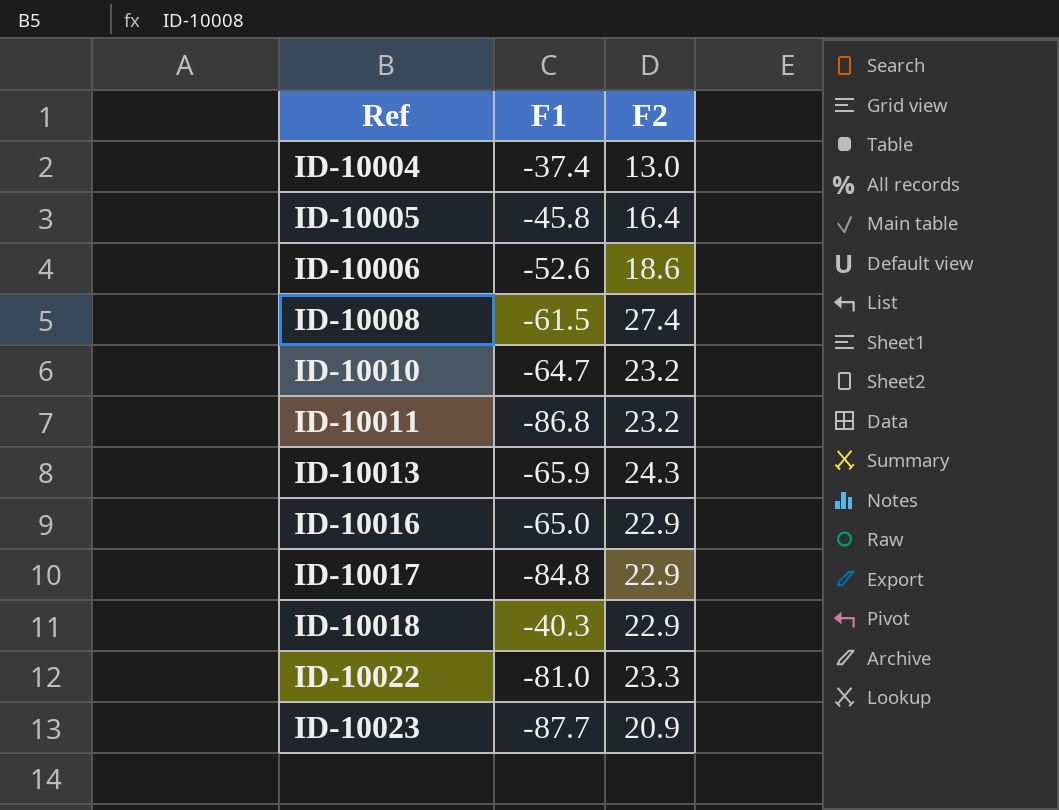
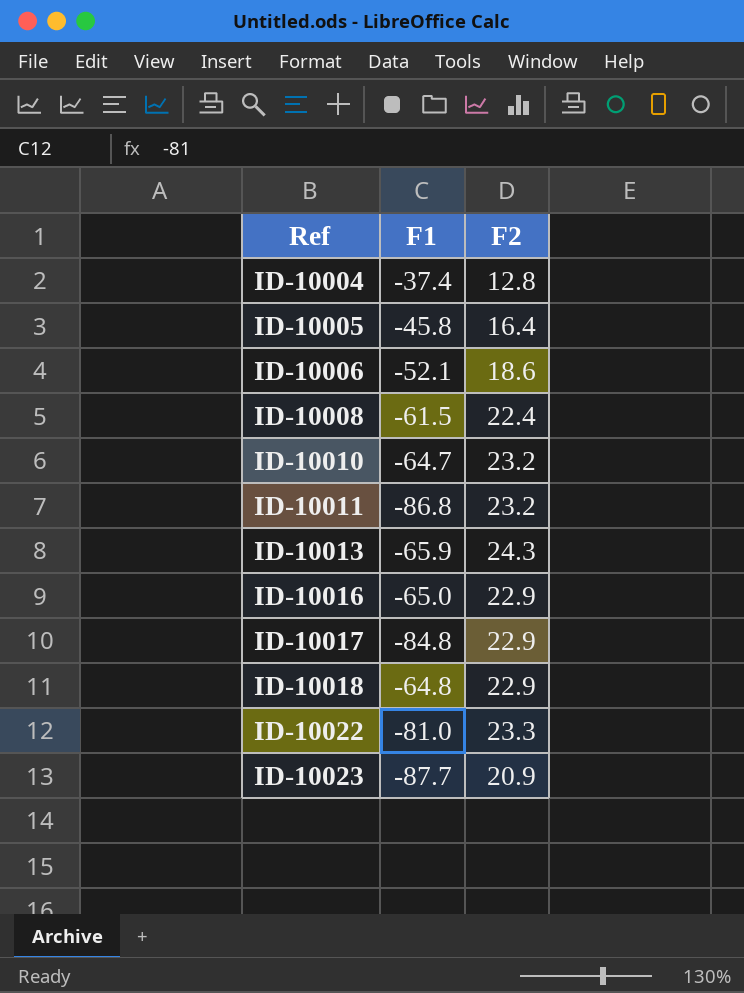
ID-10004 | F2: 13.0 -> 12.8
ID-10006 | F1: -52.6 -> -52.1
ID-10008 | F2: 27.4 -> 22.4
ID-10018 | F1: -40.3 -> -64.8

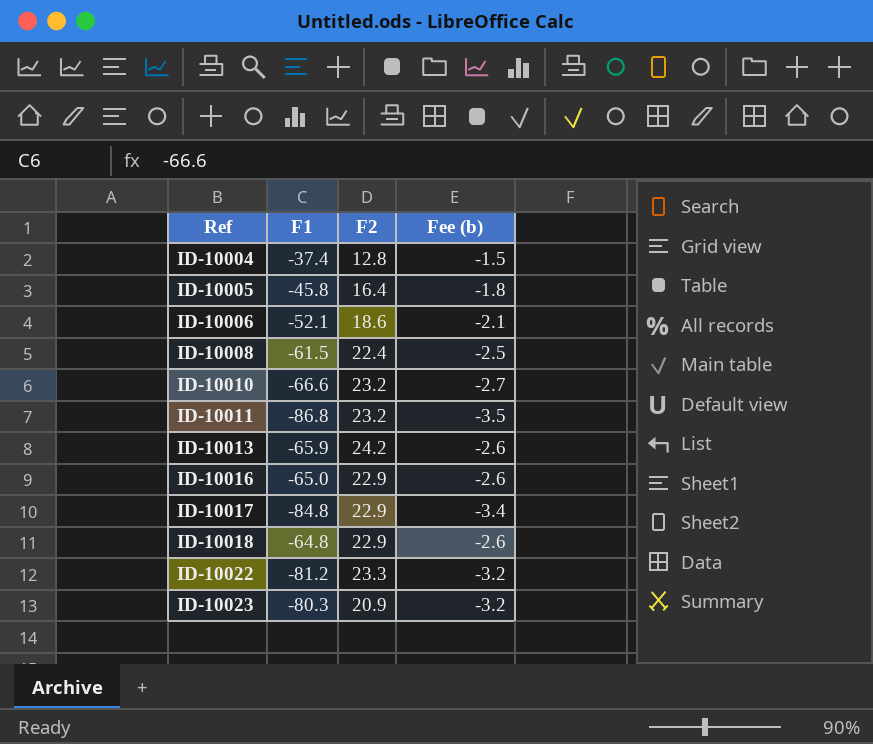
column Fee (b) | formula: none -> [F1] * 0.04
ID-10010 | F1: -64.7 -> -66.6
ID-10013 | F2: 24.3 -> 24.2
ID-10022 | F1: -81.0 -> -81.2
ID-10023 | F1: -87.7 -> -80.3

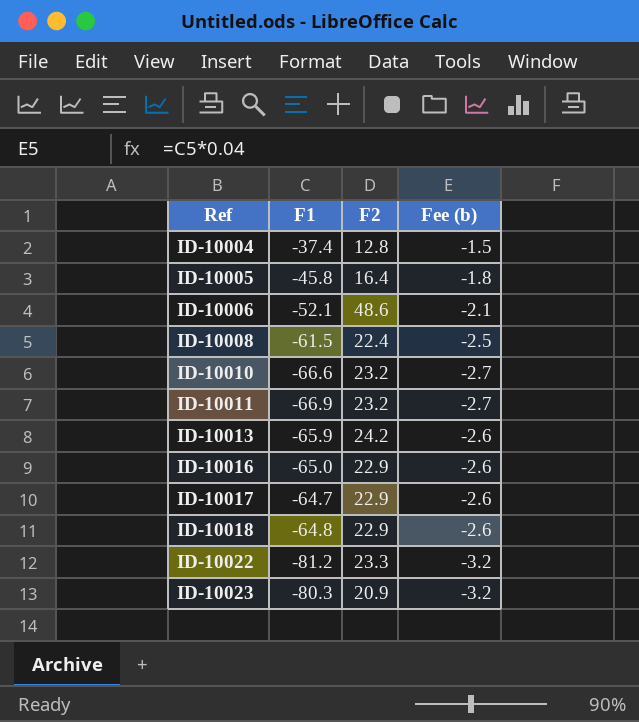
ID-10006 | F2: 18.6 -> 48.6
ID-10011 | F1: -86.8 -> -66.9
ID-10011 | Fee (b): -3.5 -> -2.7
ID-10017 | F1: -84.8 -> -64.7
ID-10017 | Fee (b): -3.4 -> -2.6

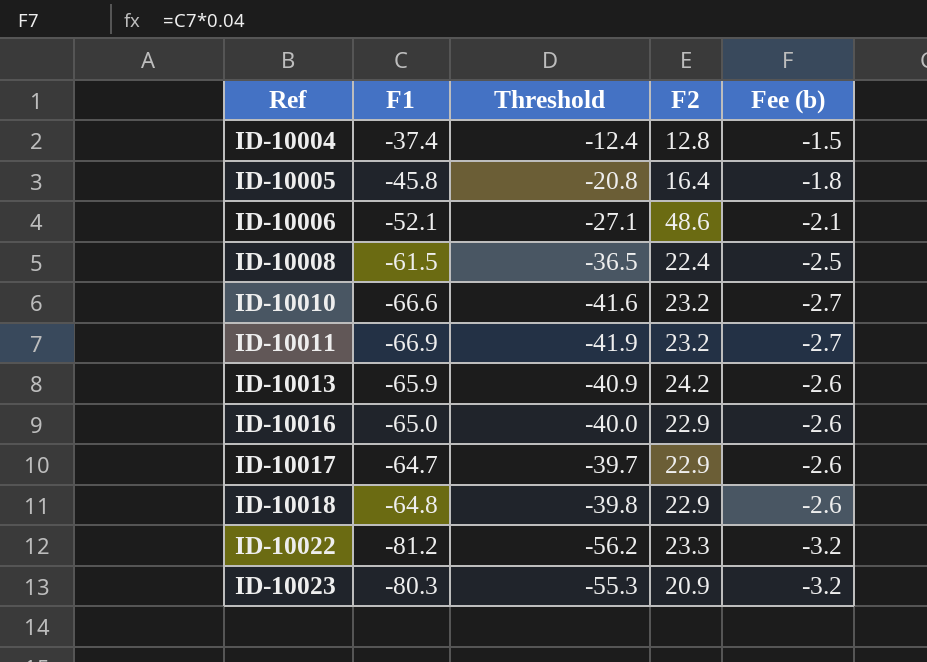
column Threshold | formula: none -> [F1] + 25

